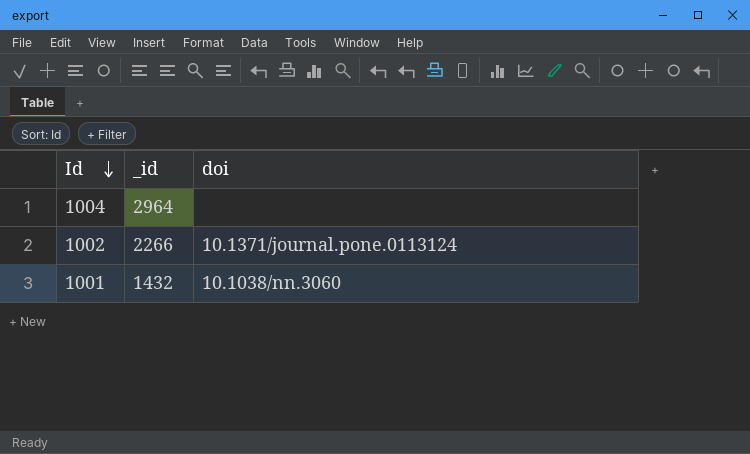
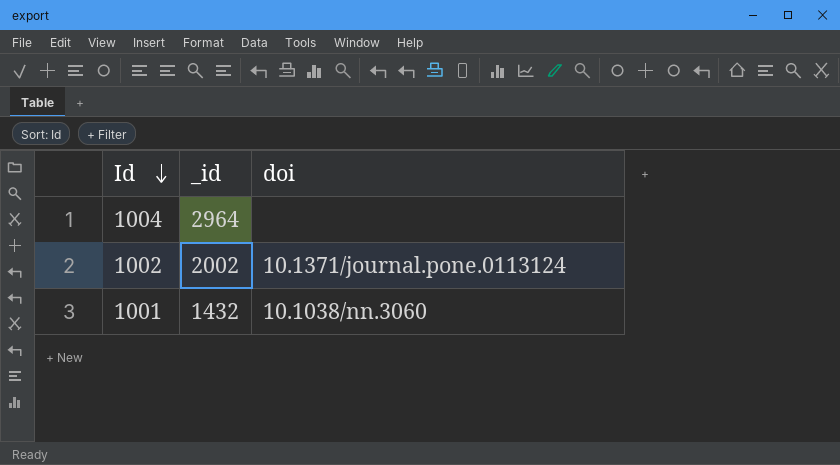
1002 | _id: 2266 -> 2002

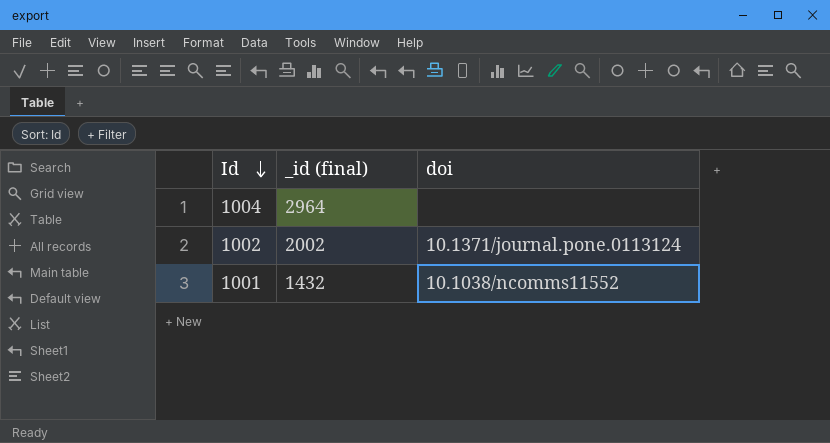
column name: _id -> _id (final)
1001 | doi: 10.1038/nn.3060 -> 10.1038/ncomms11552

